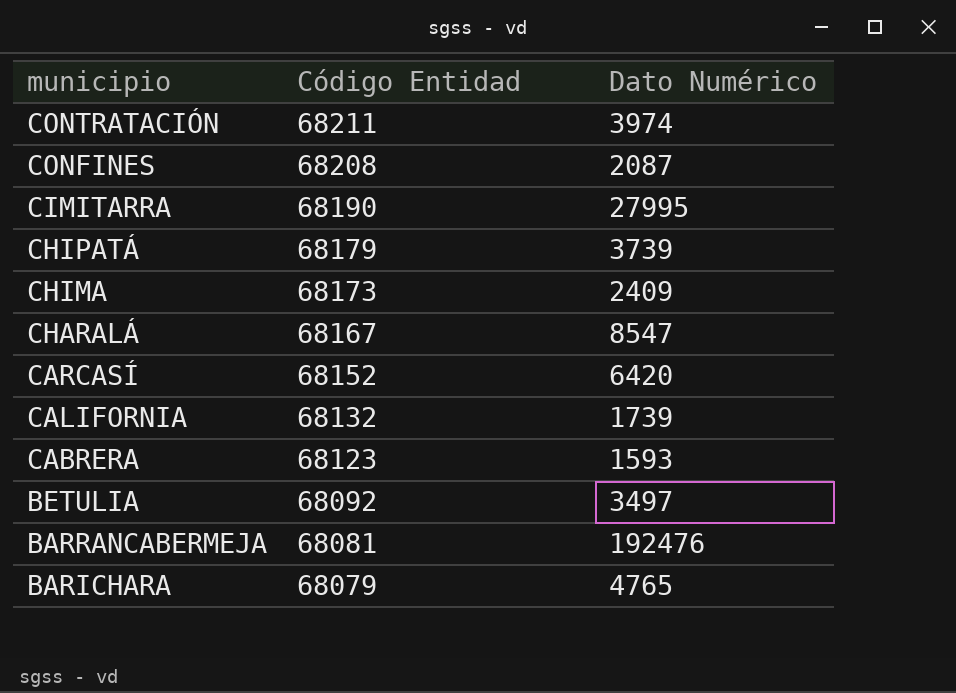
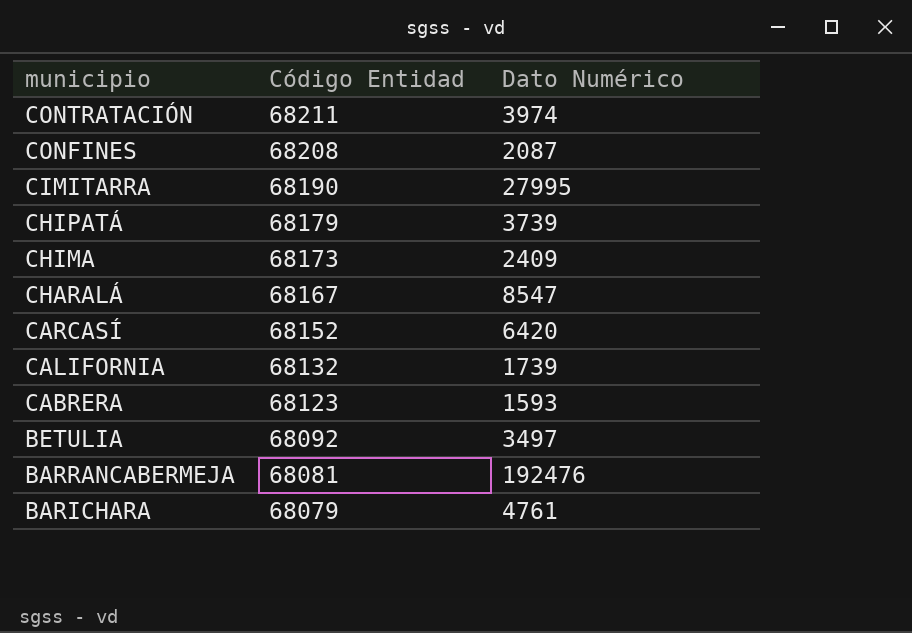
BARICHARA | Dato Numérico: 4765 -> 4761

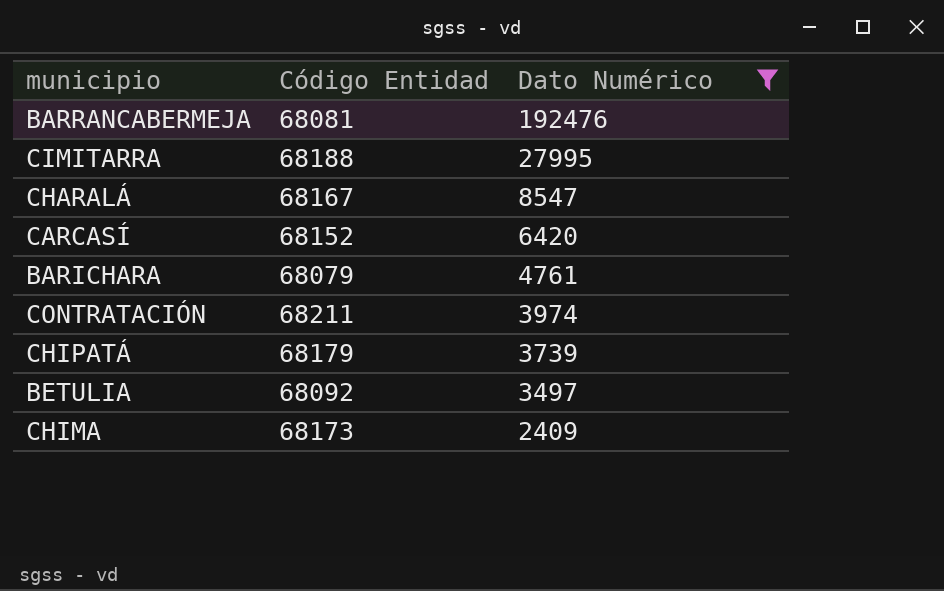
filter: none -> Dato Numérico >= 2409
row order: municipio descending -> Dato Numérico descending
CIMITARRA | Código Entidad: 68190 -> 68188

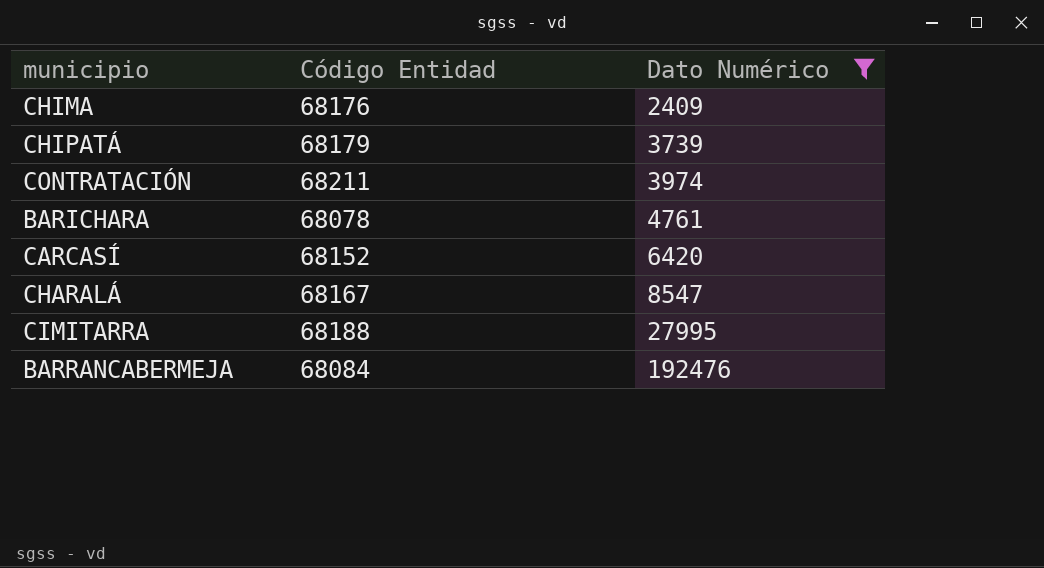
row order: Dato Numérico descending -> Dato Numérico ascending
row BETULIA: 68092 | 3497 -> none
CHIMA | Código Entidad: 68173 -> 68176
BARICHARA | Código Entidad: 68079 -> 68078
BARRANCABERMEJA | Código Entidad: 68081 -> 68084

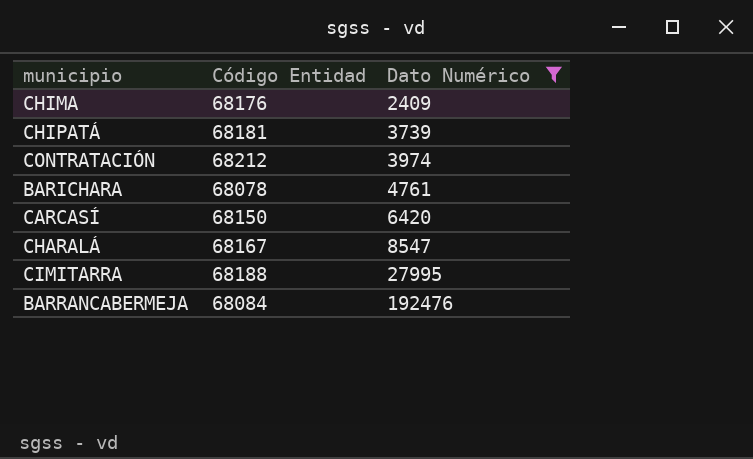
CHIPATÁ | Código Entidad: 68179 -> 68181
CONTRATACIÓN | Código Entidad: 68211 -> 68212
CARCASÍ | Código Entidad: 68152 -> 68150

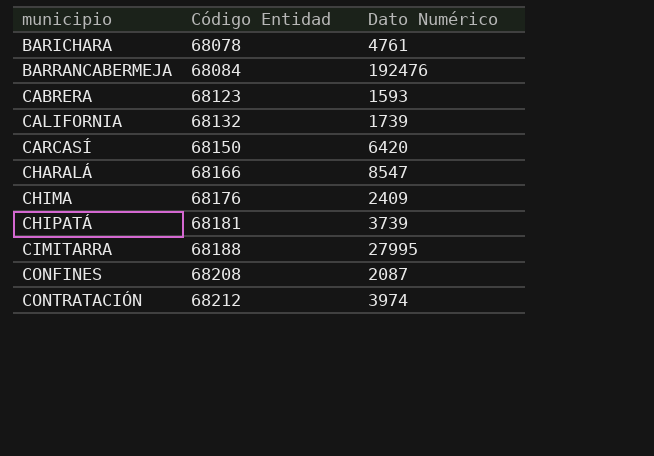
filter: Dato Numérico >= 2409 -> none
row order: Dato Numérico ascending -> municipio ascending
CHARALÁ | Código Entidad: 68167 -> 68166

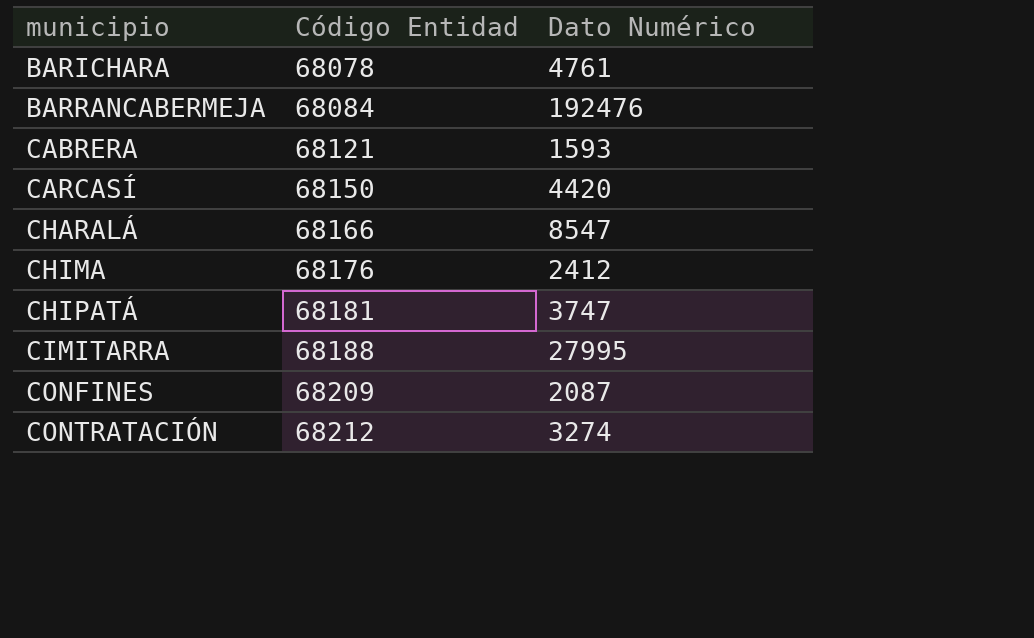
row CALIFORNIA: 68132 | 1739 -> none
CABRERA | Código Entidad: 68123 -> 68121
CARCASÍ | Dato Numérico: 6420 -> 4420
CHIMA | Dato Numérico: 2409 -> 2412
CHIPATÁ | Dato Numérico: 3739 -> 3747
CONFINES | Código Entidad: 68208 -> 68209
CONTRATACIÓN | Dato Numérico: 3974 -> 3274

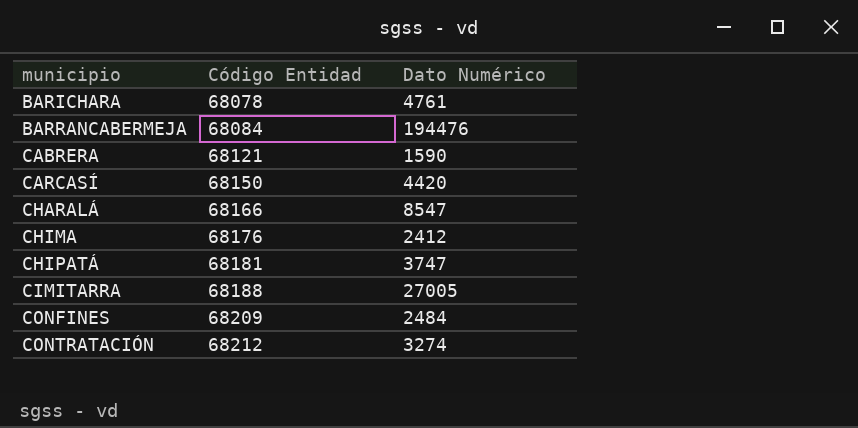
BARRANCABERMEJA | Dato Numérico: 192476 -> 194476
CABRERA | Dato Numérico: 1593 -> 1590
CIMITARRA | Dato Numérico: 27995 -> 27005
CONFINES | Dato Numérico: 2087 -> 2484

